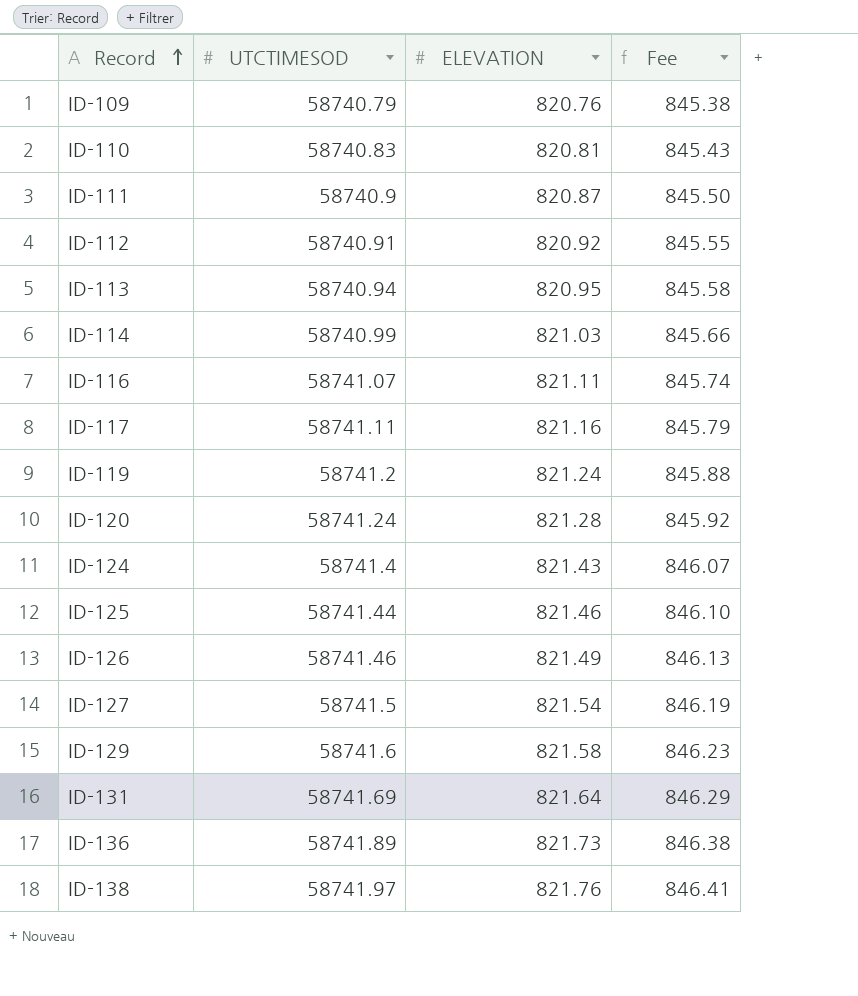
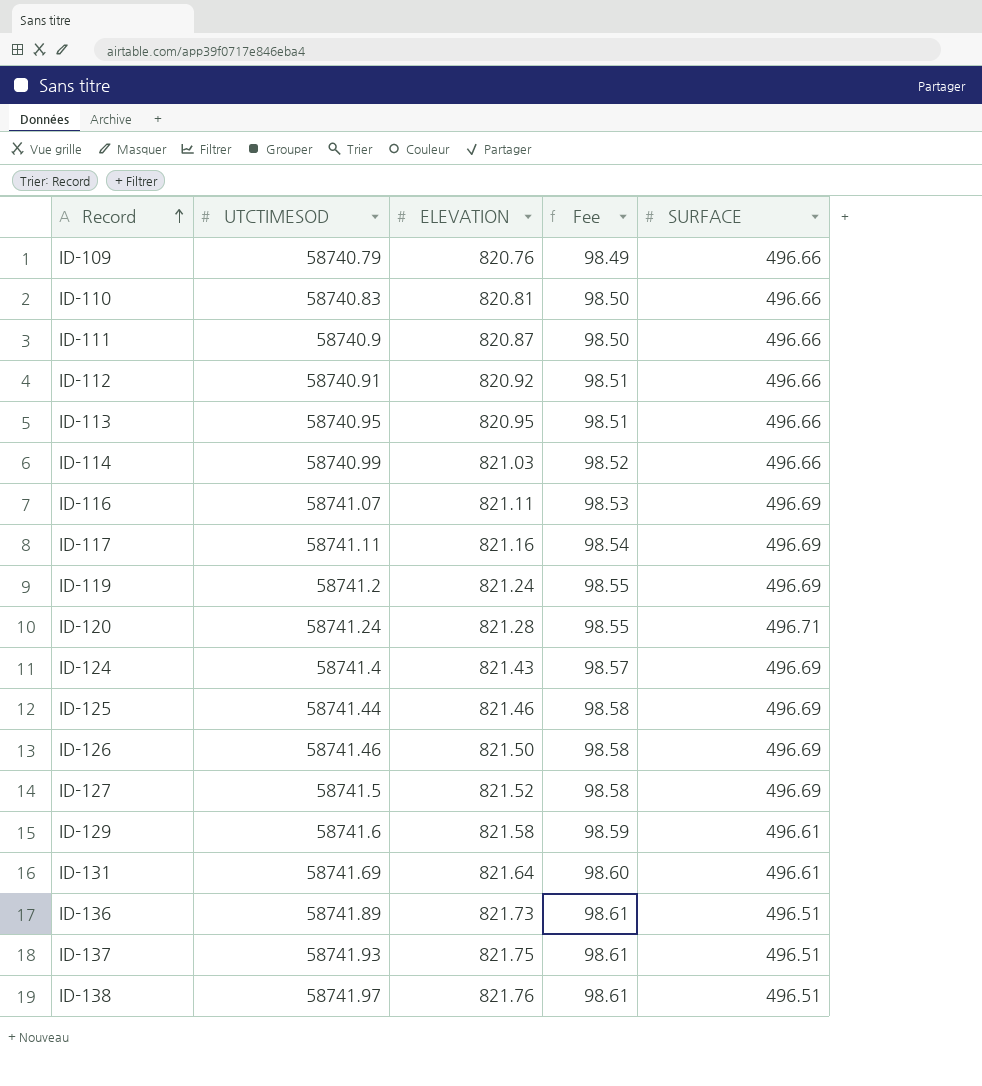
column Fee | formula: [ELEVATION] * 1.03 -> [ELEVATION] * 0.12
column SURFACE | position: none -> 5
ID-113 | UTCTIMESOD: 58740.94 -> 58740.95
ID-126 | ELEVATION: 821.49 -> 821.50
ID-127 | ELEVATION: 821.54 -> 821.52
row ID-137: none -> 58741.93 | 821.75 | 98.61 | 496.51

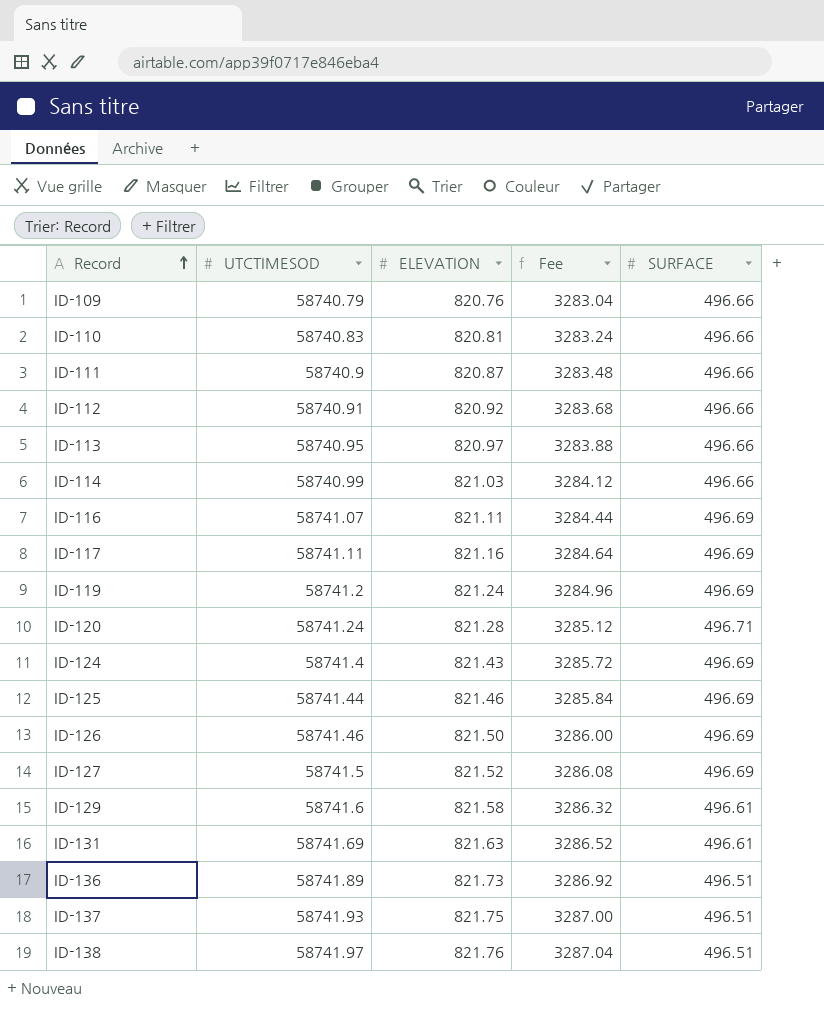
column Fee | formula: [ELEVATION] * 0.12 -> [ELEVATION] * 4
ID-113 | ELEVATION: 820.95 -> 820.97
ID-131 | ELEVATION: 821.64 -> 821.63

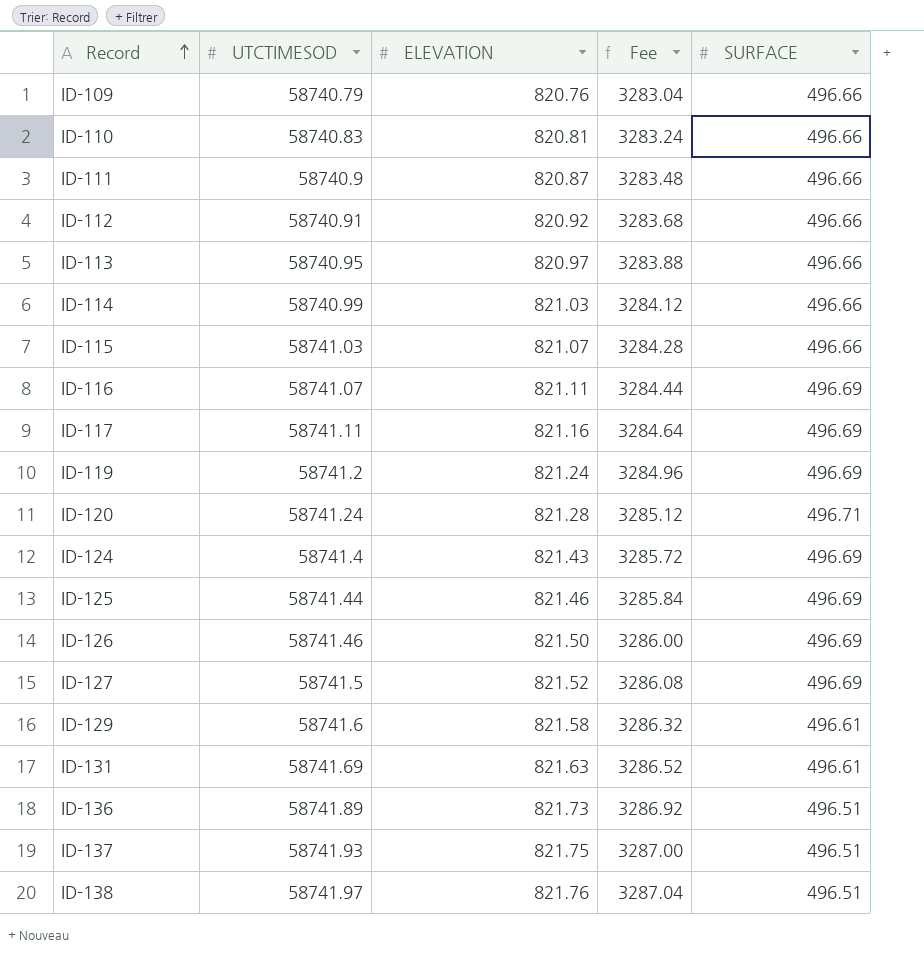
row ID-115: none -> 58741.03 | 821.07 | 3284.28 | 496.66

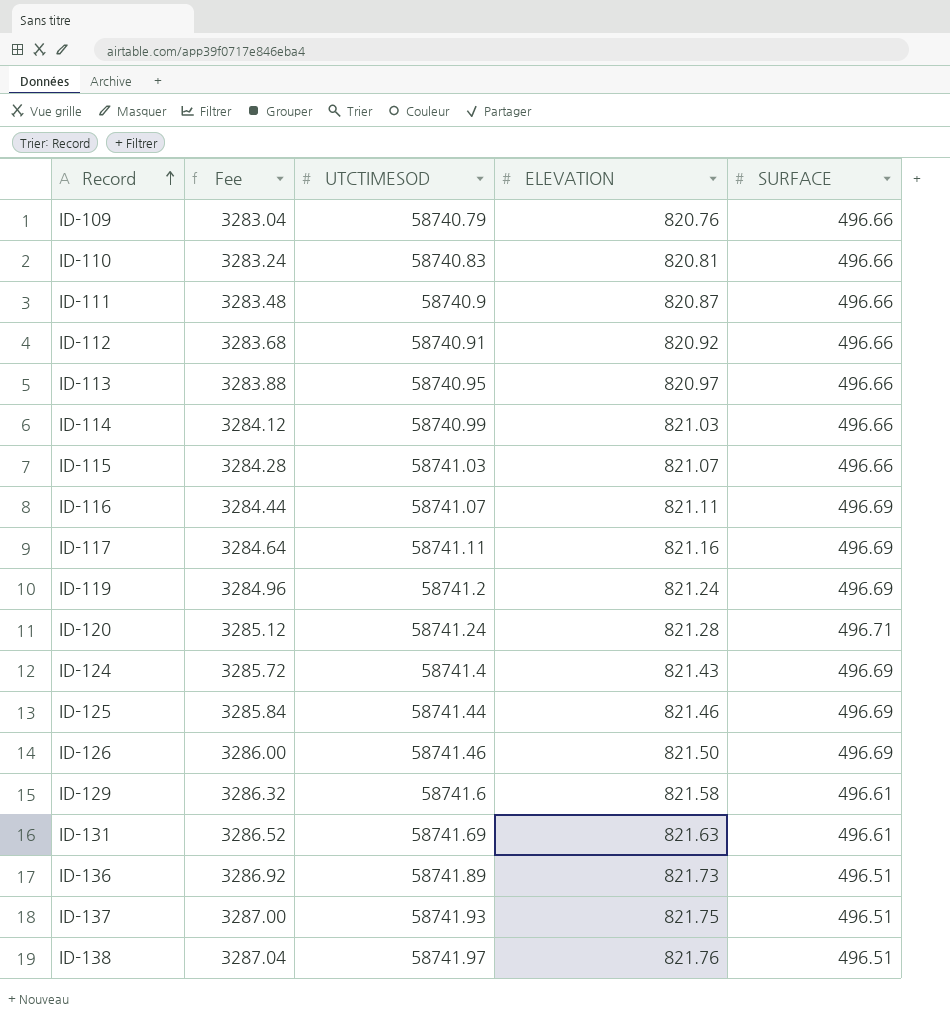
column Fee | position: 4 -> 2
row ID-127: 58741.5 | 821.52 | 3286.08 | 496.69 -> none

